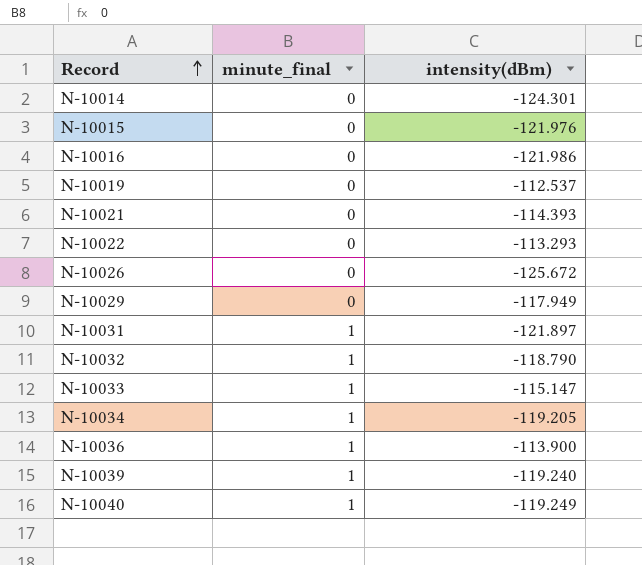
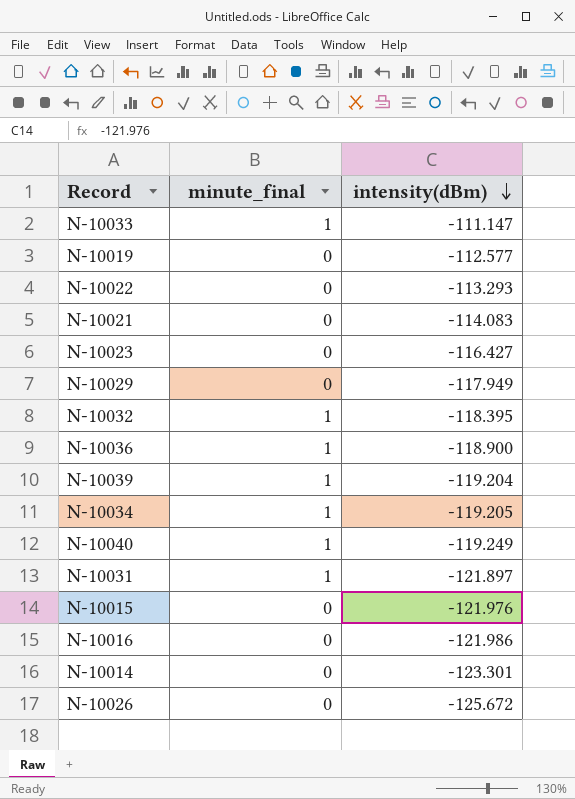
row order: Record ascending -> intensity(dBm) descending
N-10033 | intensity(dBm): -115.147 -> -111.147
N-10019 | intensity(dBm): -112.537 -> -112.577
N-10021 | intensity(dBm): -114.393 -> -114.083
row N-10023: none -> 0 | -116.427
N-10032 | intensity(dBm): -118.790 -> -118.395
N-10036 | intensity(dBm): -113.900 -> -118.900
N-10039 | intensity(dBm): -119.240 -> -119.204
N-10014 | intensity(dBm): -124.301 -> -123.301

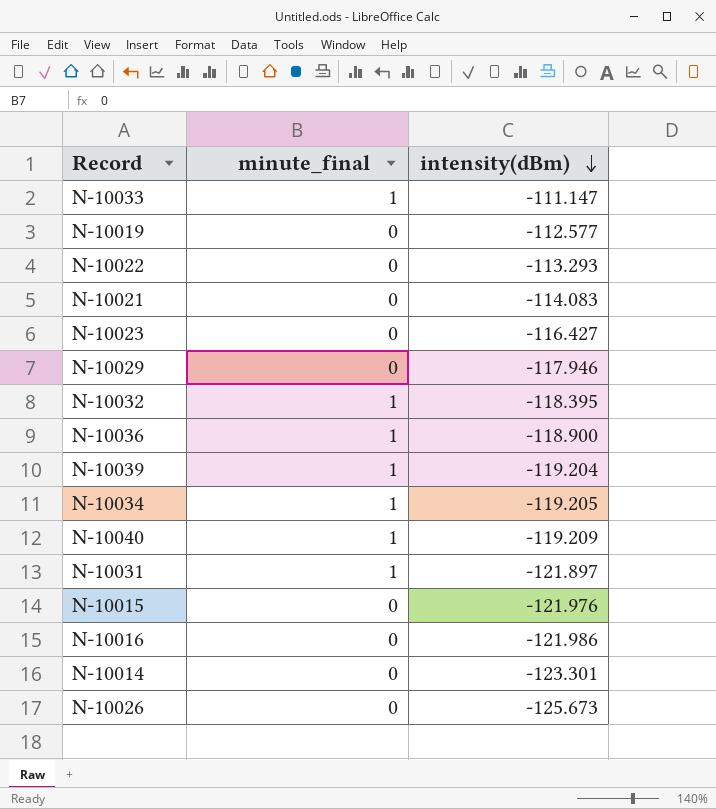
N-10029 | intensity(dBm): -117.949 -> -117.946
N-10040 | intensity(dBm): -119.249 -> -119.209
N-10026 | intensity(dBm): -125.672 -> -125.673

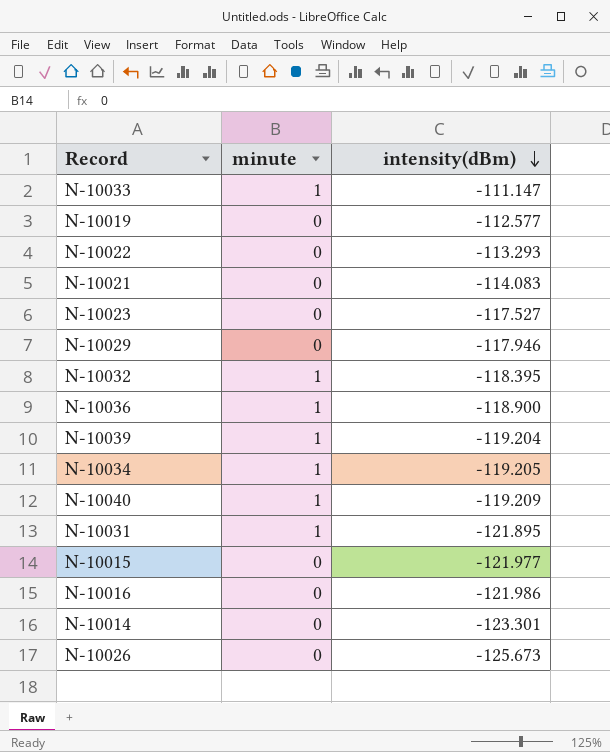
column name: minute_final -> minute
N-10023 | intensity(dBm): -116.427 -> -117.527
N-10031 | intensity(dBm): -121.897 -> -121.895
N-10015 | intensity(dBm): -121.976 -> -121.977

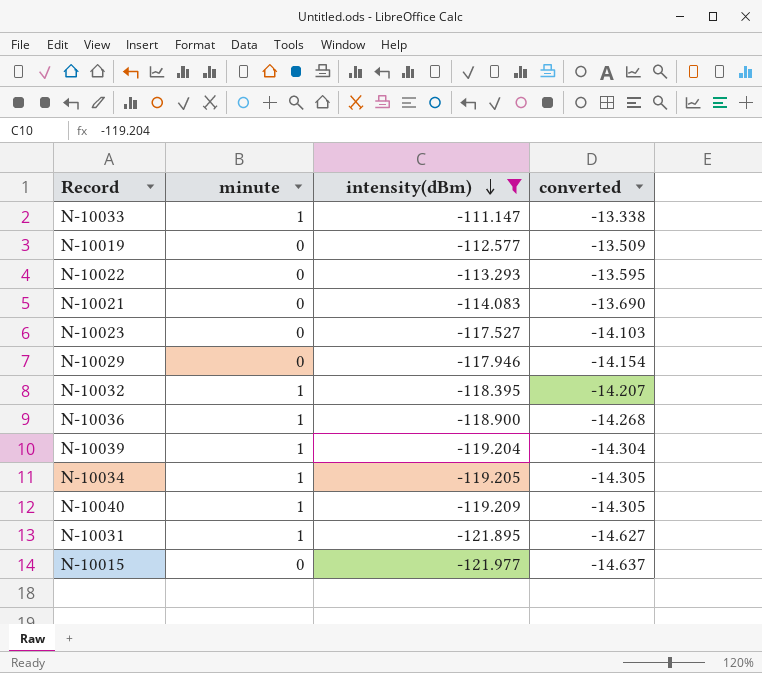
filter: none -> intensity(dBm) >= -121.977
column converted | formula: none -> [intensity(dBm)] * 0.12

